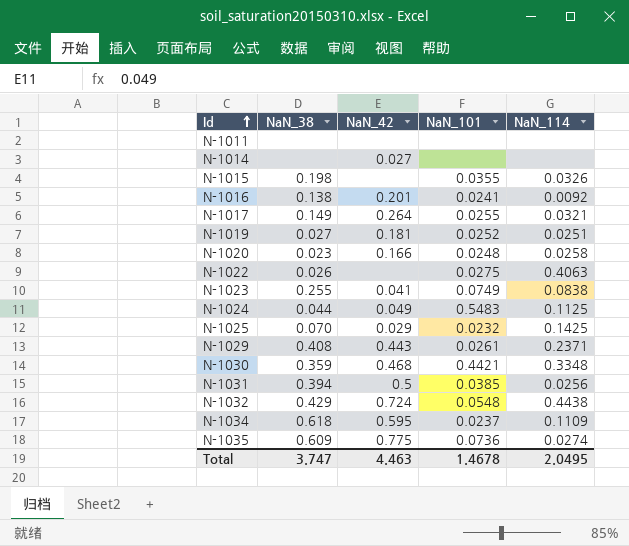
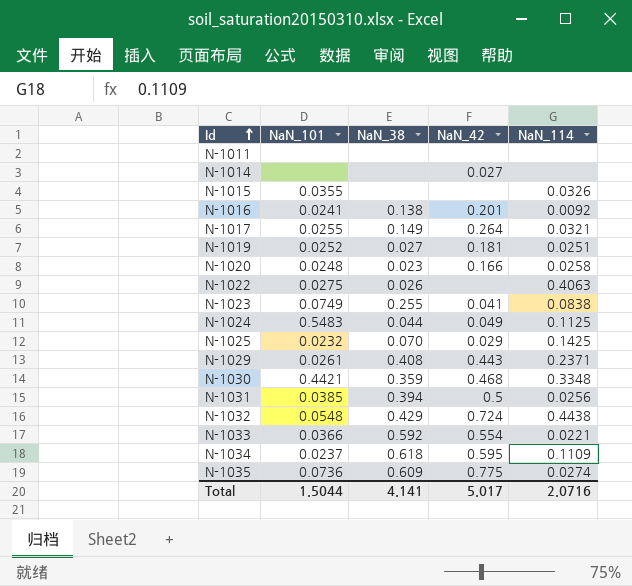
column NaN_101 | position: 4 -> 2
N-1015 | NaN_38: 0.198 -> none
row N-1033: none -> 0.0366 | 0.592 | 0.554 | 0.0221
Total | NaN_101: 1.4678 -> 1.5044
Total | NaN_38: 3.747 -> 4.141
Total | NaN_42: 4.463 -> 5.017
Total | NaN_114: 2.0495 -> 2.0716

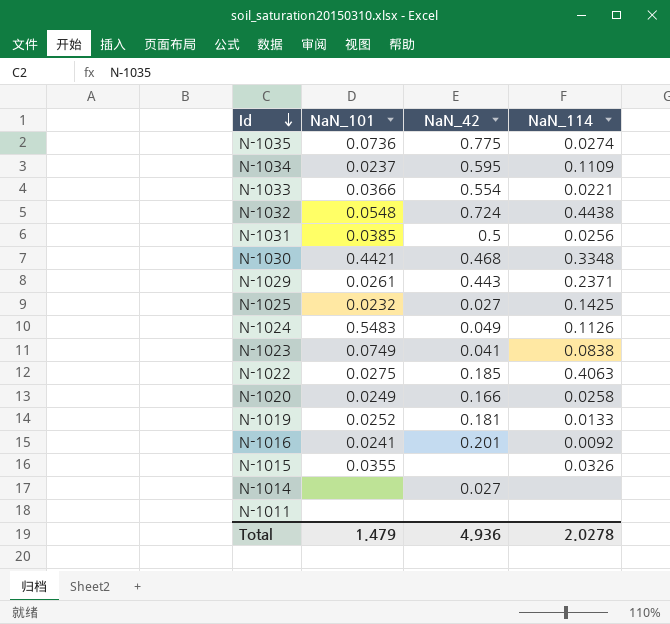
row order: Id ascending -> Id descending
column NaN_38 | position: 3 -> none
row N-1017: 0.0255 | 0.149 | 0.264 | 0.0321 -> none
N-1025 | NaN_42: 0.029 -> 0.027
N-1024 | NaN_114: 0.1125 -> 0.1126
N-1022 | NaN_42: none -> 0.185
N-1020 | NaN_101: 0.0248 -> 0.0249
N-1019 | NaN_114: 0.0251 -> 0.0133
Total | NaN_101: 1.5044 -> 1.479
Total | NaN_42: 5.017 -> 4.936
Total | NaN_114: 2.0716 -> 2.0278

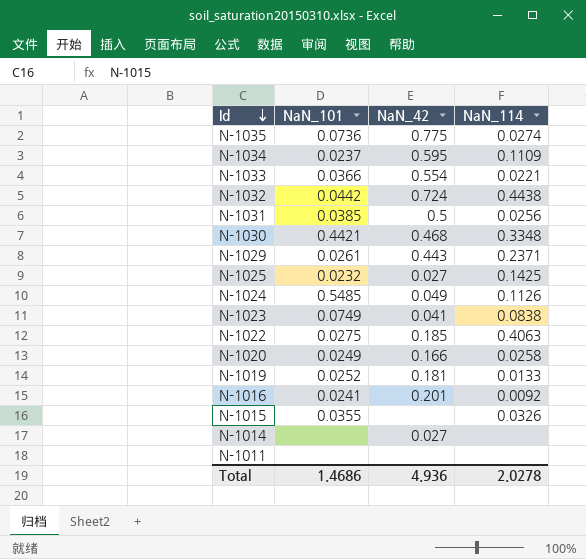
N-1032 | NaN_101: 0.0548 -> 0.0442
N-1024 | NaN_101: 0.5483 -> 0.5485
Total | NaN_101: 1.479 -> 1.4686

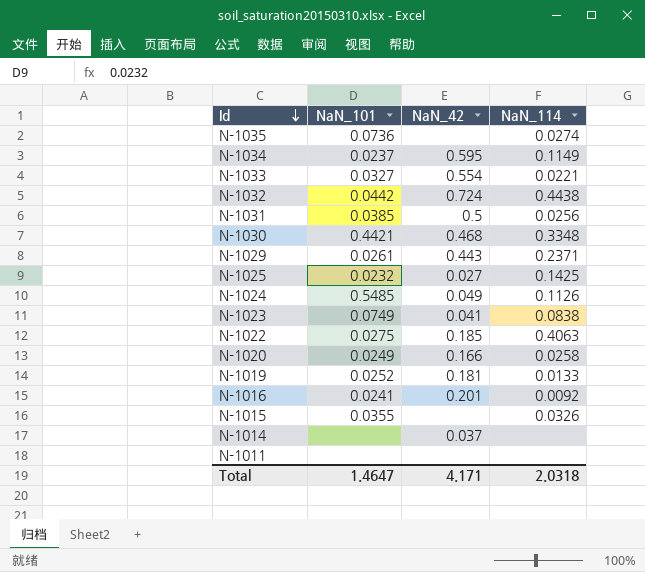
N-1035 | NaN_42: 0.775 -> none
N-1034 | NaN_114: 0.1109 -> 0.1149
N-1033 | NaN_101: 0.0366 -> 0.0327
N-1014 | NaN_42: 0.027 -> 0.037
Total | NaN_101: 1.4686 -> 1.4647
Total | NaN_42: 4.936 -> 4.171
Total | NaN_114: 2.0278 -> 2.0318

